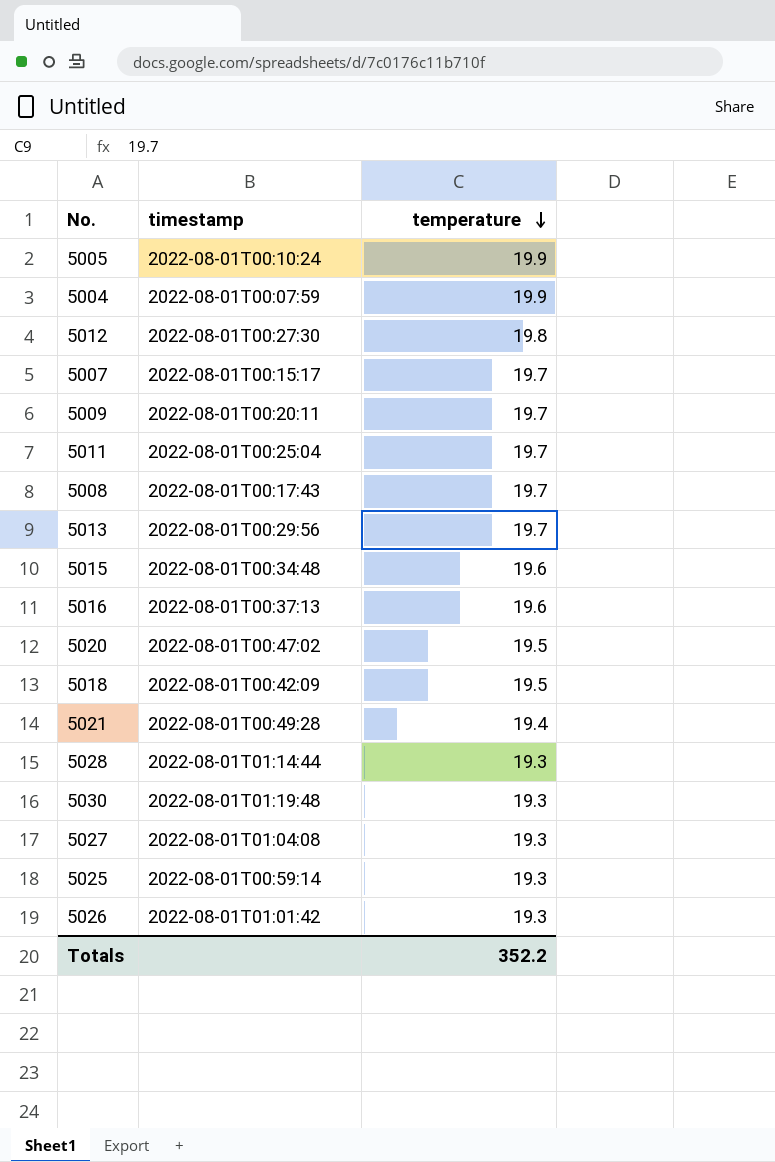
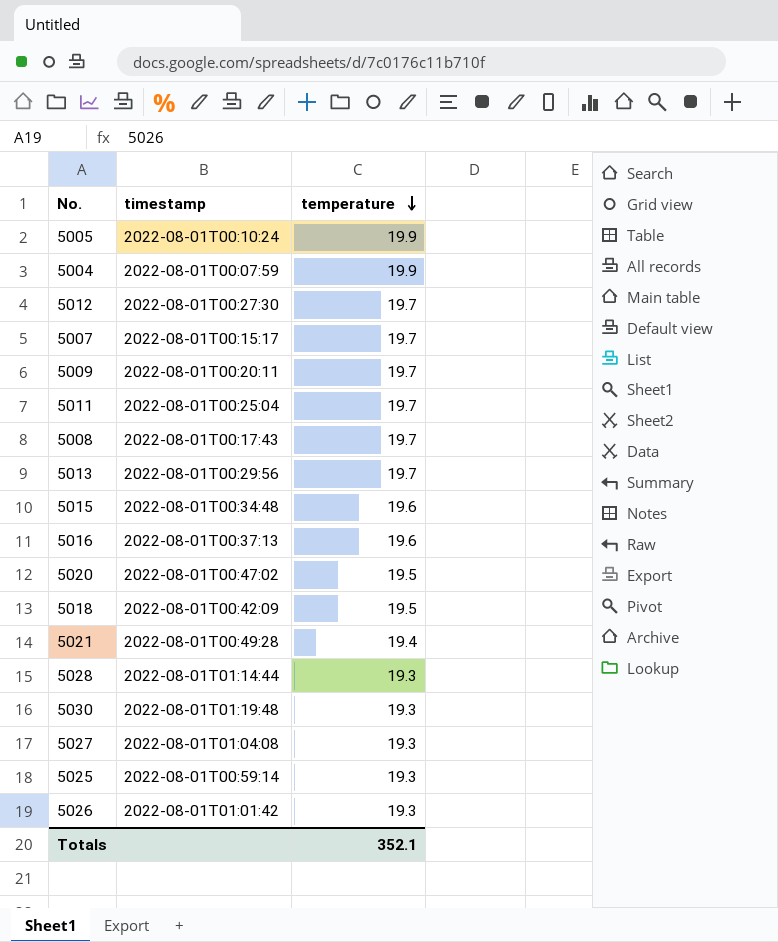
5012 | temperature: 19.8 -> 19.7
Totals | temperature: 352.2 -> 352.1

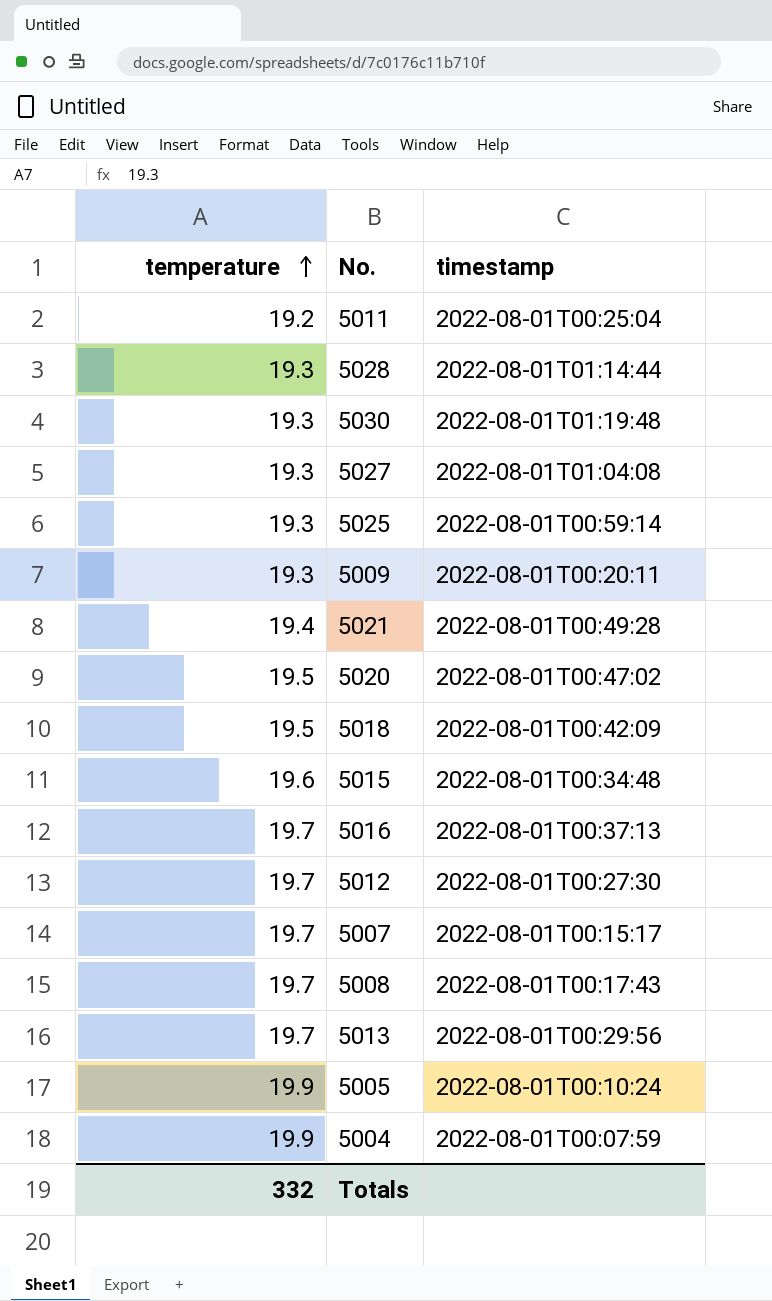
row order: temperature descending -> temperature ascending
column temperature | position: 3 -> 1
row 5026: 2022-08-01T01:01:42 | 19.3 -> none
5011 | temperature: 19.7 -> 19.2
5009 | temperature: 19.7 -> 19.3
5016 | temperature: 19.6 -> 19.7
Totals | temperature: 352.1 -> 332

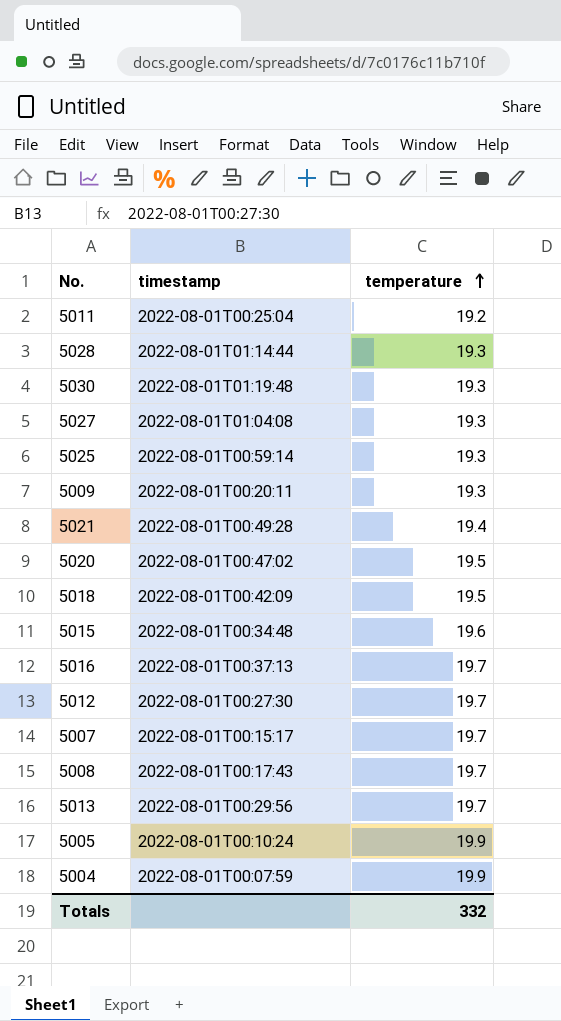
column temperature | position: 1 -> 3

